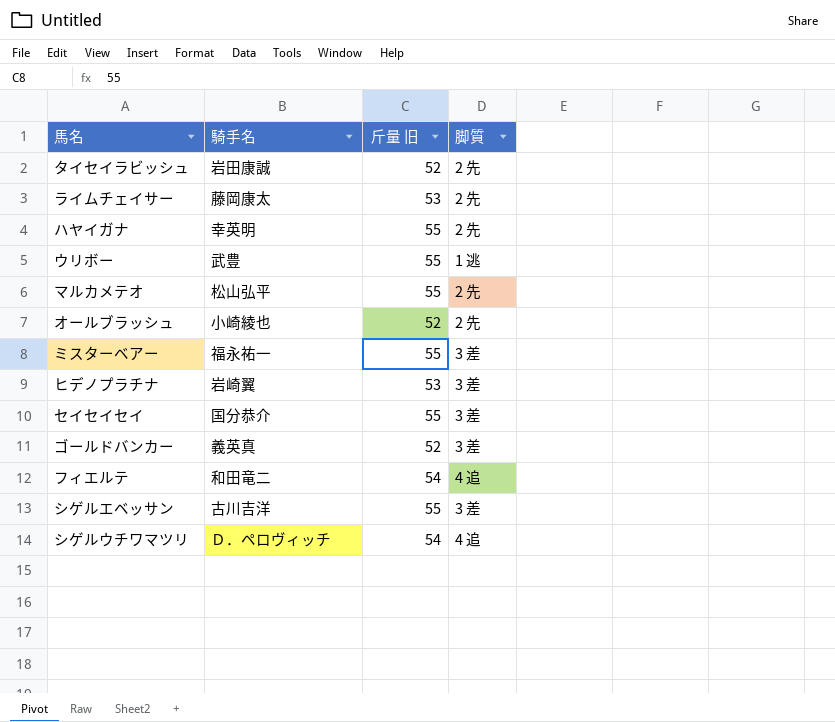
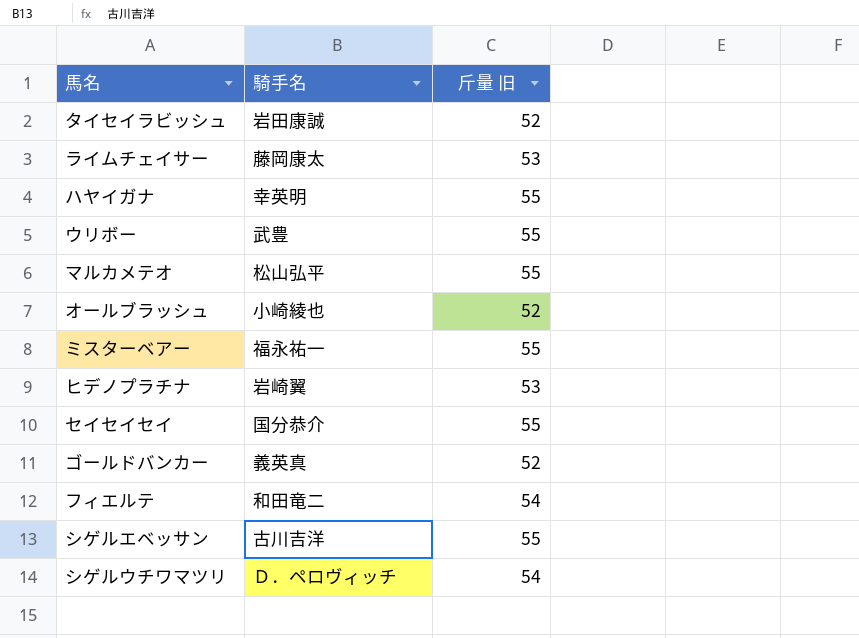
column 脚質 | position: 4 -> none

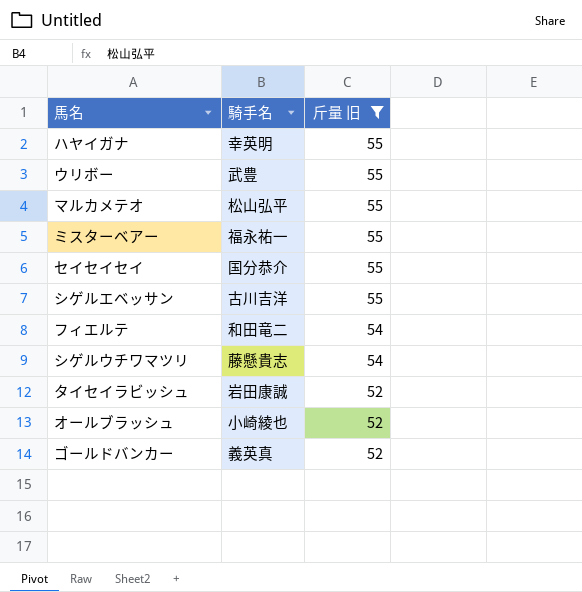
filter: none -> 斤量 旧 != 53
row order: none -> 斤量 旧 descending
シゲルウチワマツリ | 騎手名: Ｄ．ペロヴィッチ -> 藤懸貴志

